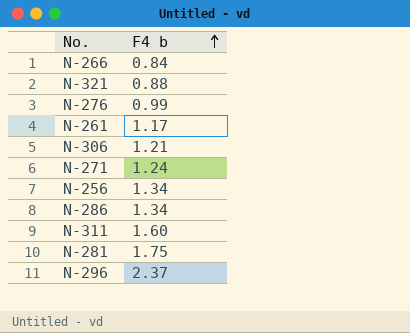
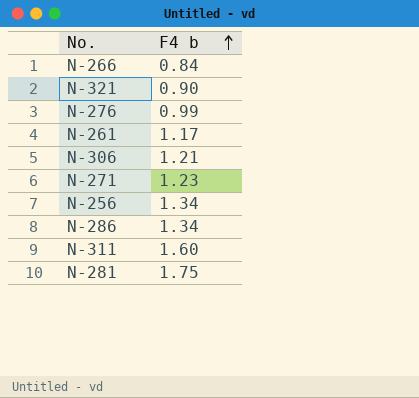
row N-296: 2.37 -> none
N-321 | F4 b: 0.88 -> 0.90
N-271 | F4 b: 1.24 -> 1.23

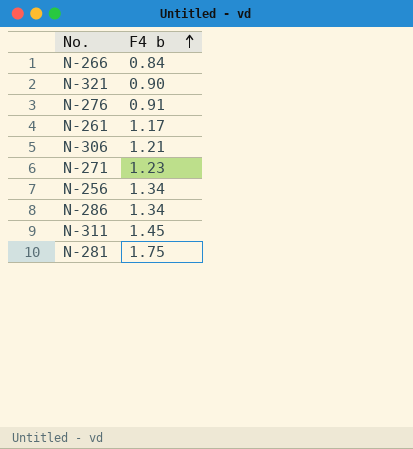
N-276 | F4 b: 0.99 -> 0.91
N-311 | F4 b: 1.60 -> 1.45

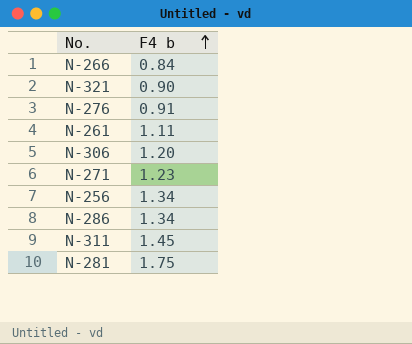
N-261 | F4 b: 1.17 -> 1.11
N-306 | F4 b: 1.21 -> 1.20

